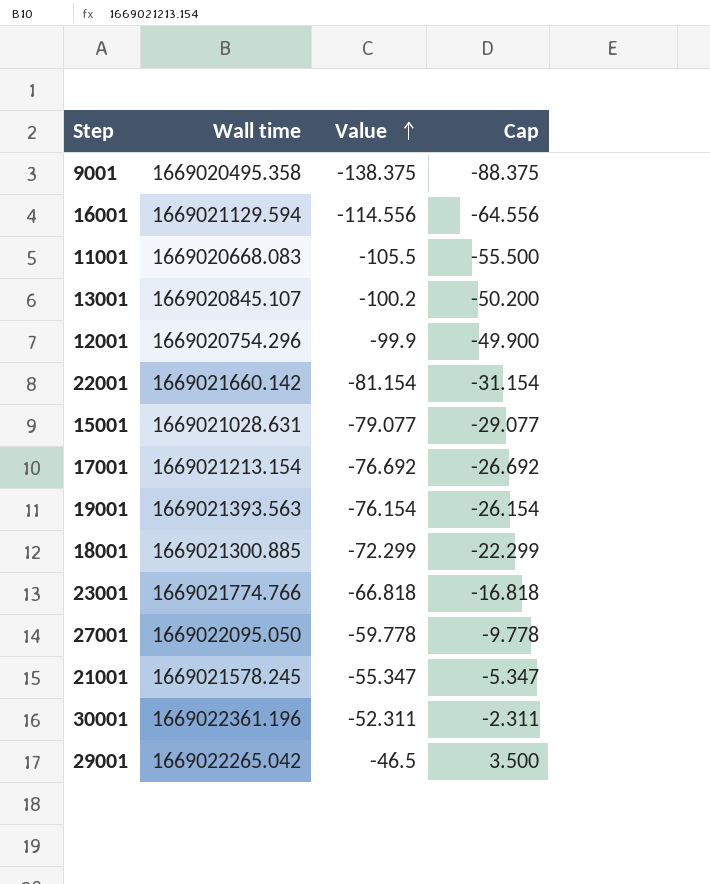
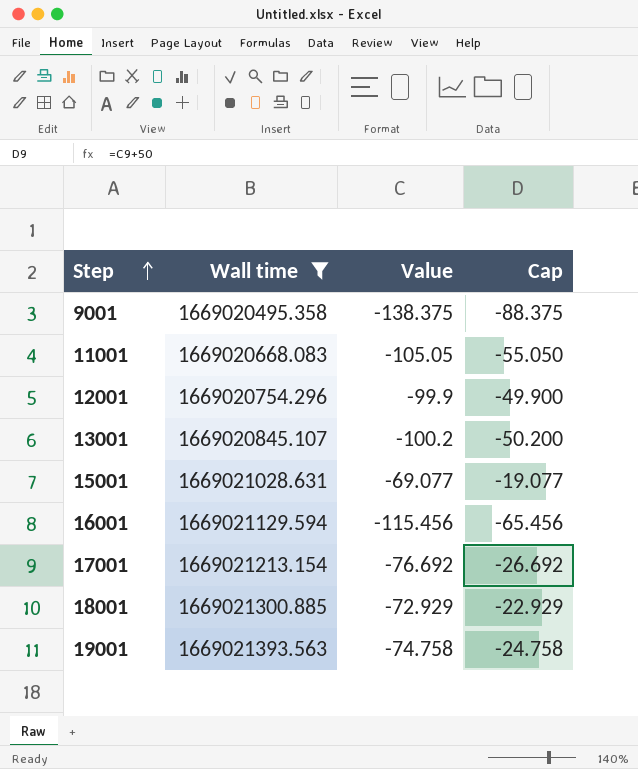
filter: none -> Wall time <= 1669021393.563
row order: Value ascending -> Step ascending
11001 | Value: -105.5 -> -105.05
11001 | Cap: -55.500 -> -55.050
15001 | Value: -79.077 -> -69.077
15001 | Cap: -29.077 -> -19.077
16001 | Value: -114.556 -> -115.456
16001 | Cap: -64.556 -> -65.456
18001 | Value: -72.299 -> -72.929
18001 | Cap: -22.299 -> -22.929
19001 | Value: -76.154 -> -74.758
19001 | Cap: -26.154 -> -24.758

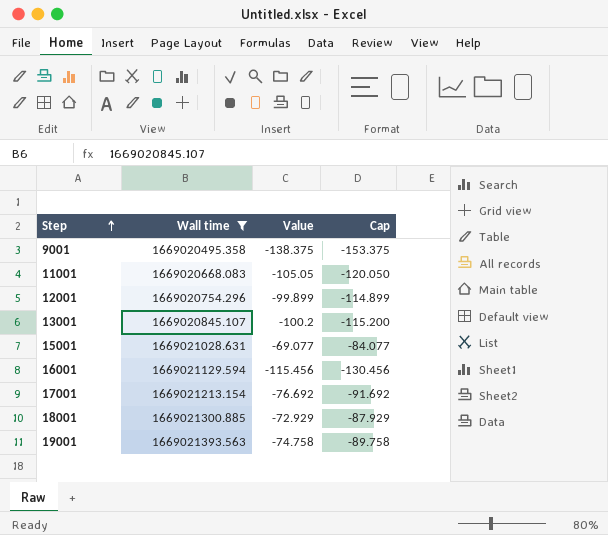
column Cap | formula: [Value] + 50 -> [Value] - 15
12001 | Value: -99.9 -> -99.899

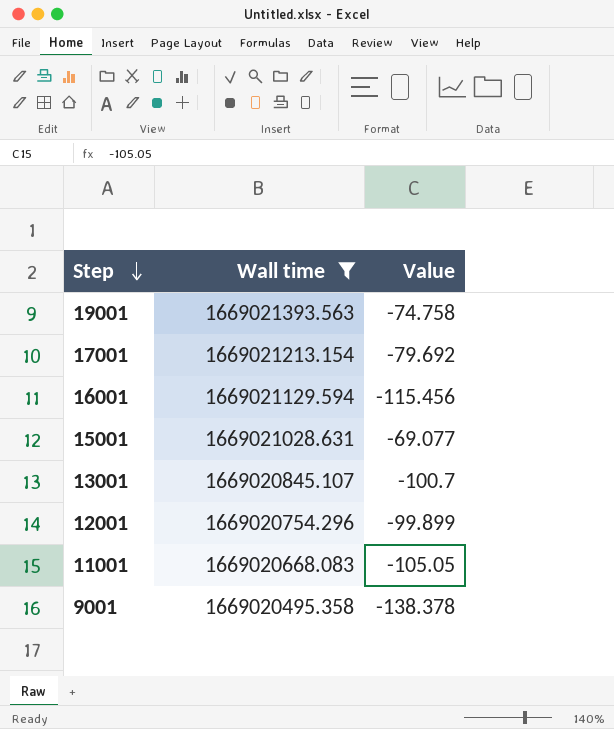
row order: Step ascending -> Step descending
column Cap | formula: [Value] - 15 -> none
row 18001: 1669021300.885 | -72.929 | -87.929 -> none
17001 | Value: -76.692 -> -79.692
13001 | Value: -100.2 -> -100.7
9001 | Value: -138.375 -> -138.378

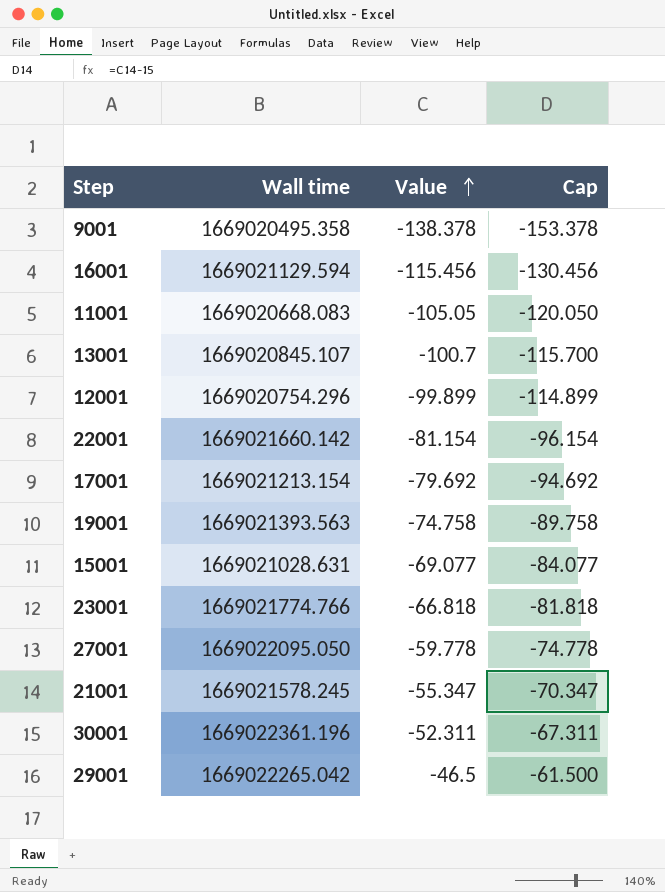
filter: Wall time <= 1669021393.563 -> none
row order: Step descending -> Value ascending
column Cap | formula: none -> [Value] - 15

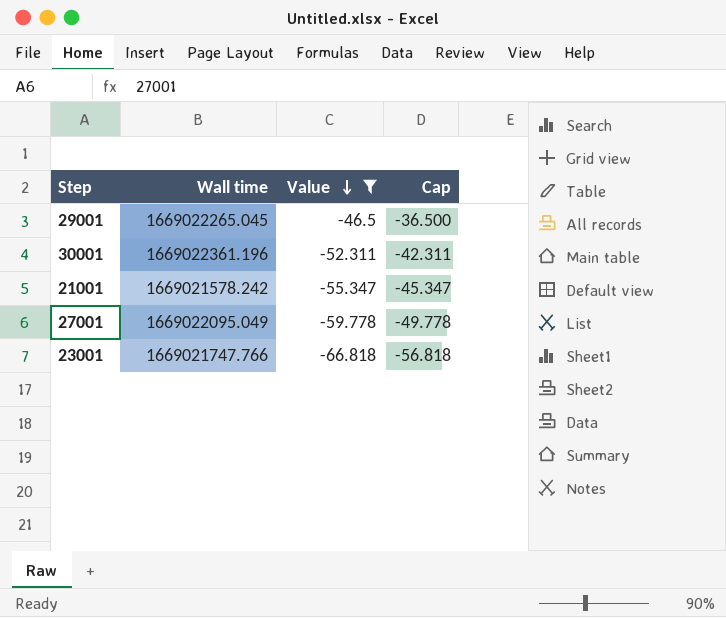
filter: none -> Value >= -66.818
row order: Value ascending -> Value descending
column Cap | formula: [Value] - 15 -> [Value] + 10
29001 | Wall time: 1669022265.042 -> 1669022265.045
21001 | Wall time: 1669021578.245 -> 1669021578.242
27001 | Wall time: 1669022095.050 -> 1669022095.049
23001 | Wall time: 1669021774.766 -> 1669021747.766

